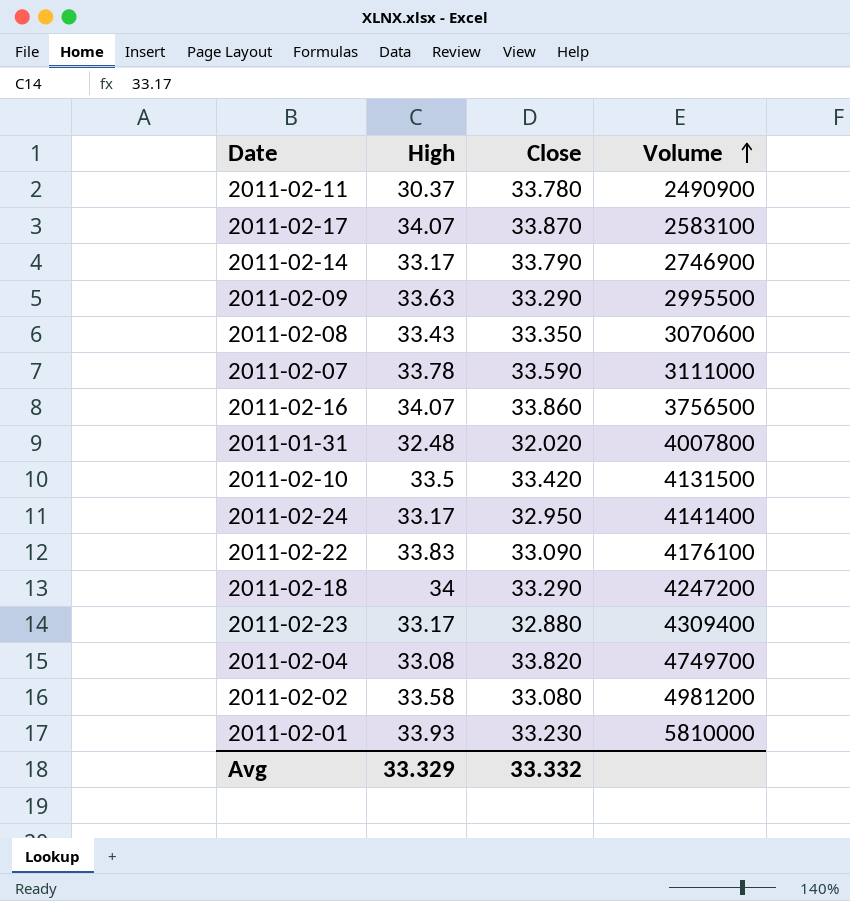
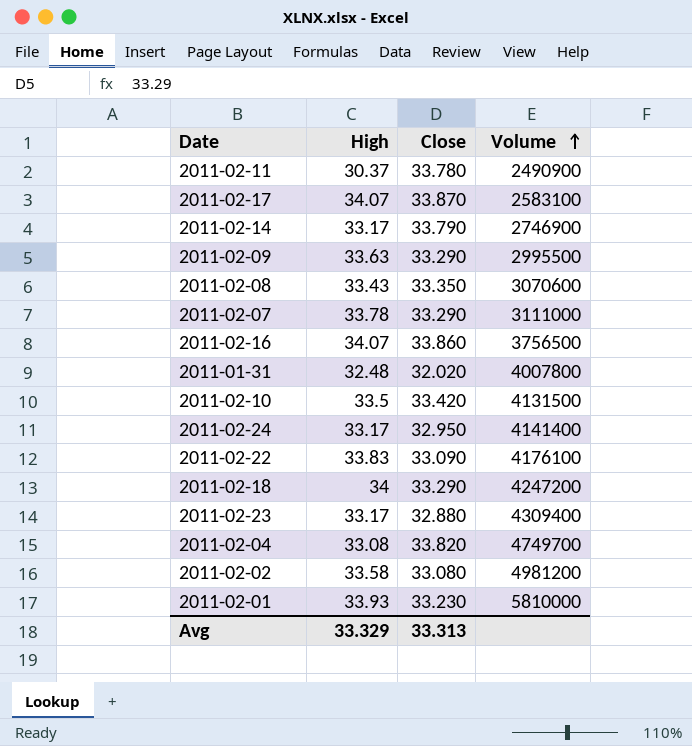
2011-02-07 | Close: 33.590 -> 33.290
Avg | Close: 33.332 -> 33.313

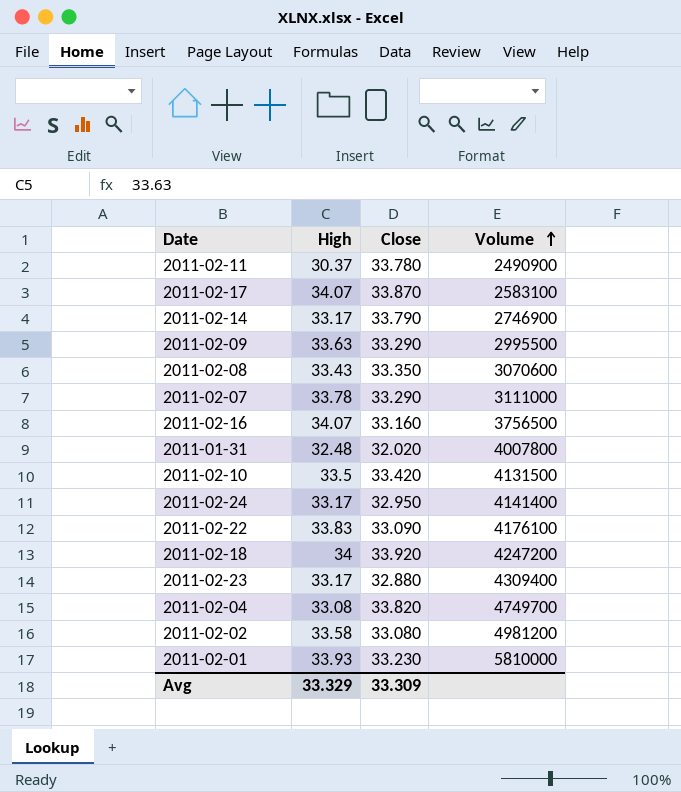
2011-02-16 | Close: 33.860 -> 33.160
2011-02-18 | Close: 33.290 -> 33.920
Avg | Close: 33.313 -> 33.309

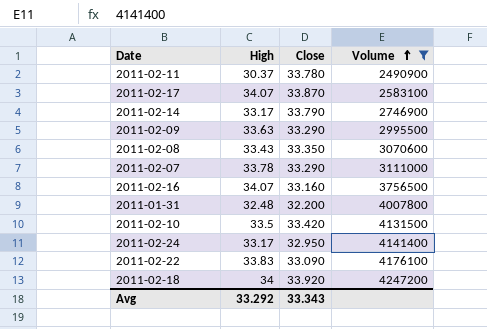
filter: none -> Volume <= 4247200
2011-01-31 | Close: 32.020 -> 32.200
Avg | High: 33.329 -> 33.292
Avg | Close: 33.309 -> 33.343

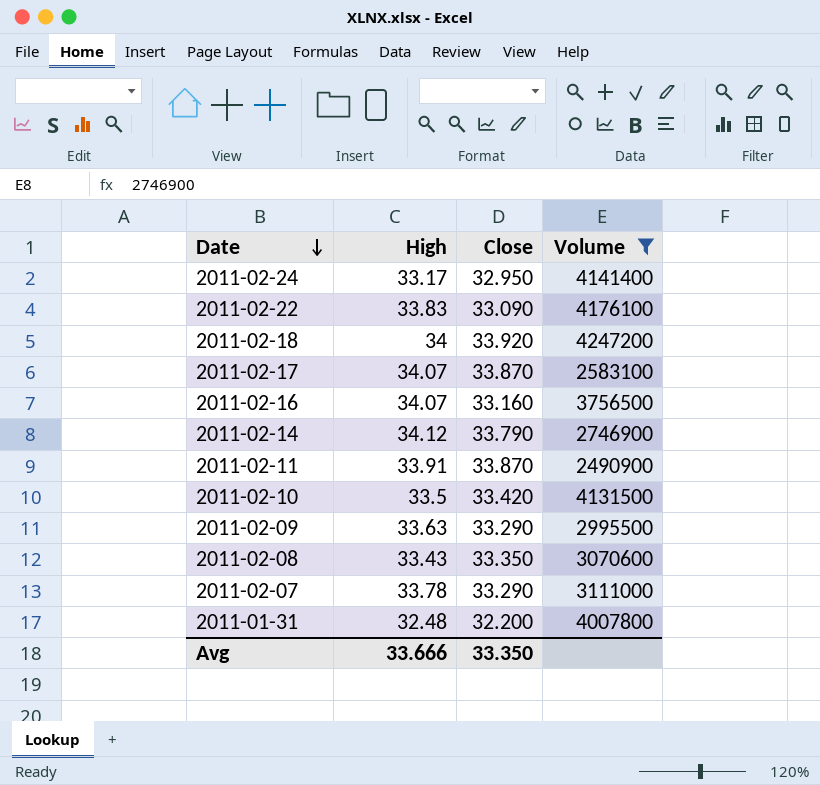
row order: Volume ascending -> Date descending
2011-02-14 | High: 33.17 -> 34.12
2011-02-11 | High: 30.37 -> 33.91
2011-02-11 | Close: 33.780 -> 33.870
Avg | High: 33.292 -> 33.666
Avg | Close: 33.343 -> 33.350

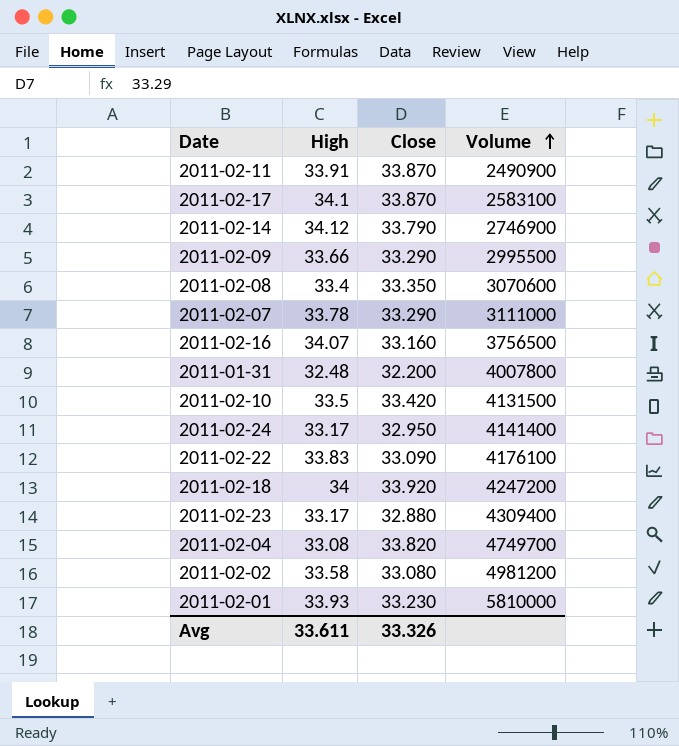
filter: Volume <= 4247200 -> none
row order: Date descending -> Volume ascending
2011-02-17 | High: 34.07 -> 34.1
2011-02-09 | High: 33.63 -> 33.66
2011-02-08 | High: 33.43 -> 33.4
Avg | High: 33.666 -> 33.611
Avg | Close: 33.350 -> 33.326

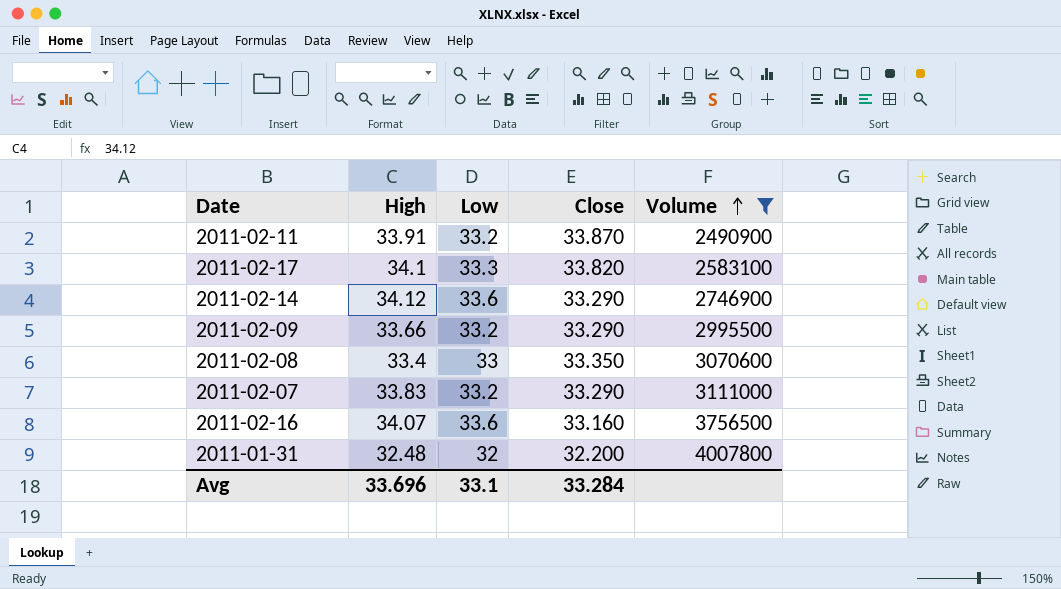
filter: none -> Volume <= 4007800
column Low | position: none -> 3
2011-02-17 | Close: 33.870 -> 33.820
2011-02-14 | Close: 33.790 -> 33.290
2011-02-07 | High: 33.78 -> 33.83
Avg | High: 33.611 -> 33.696
Avg | Close: 33.326 -> 33.284

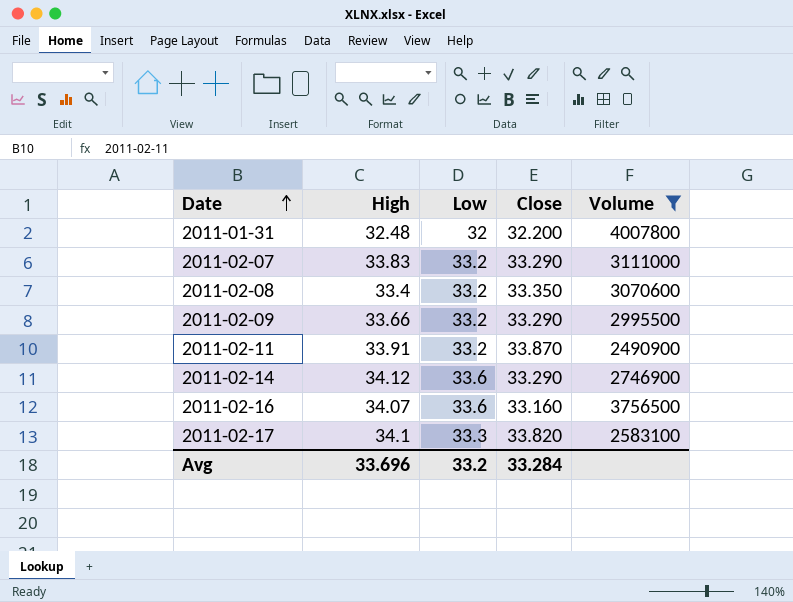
row order: Volume ascending -> Date ascending
2011-02-08 | Low: 33 -> 33.2
Avg | Low: 33.1 -> 33.2

